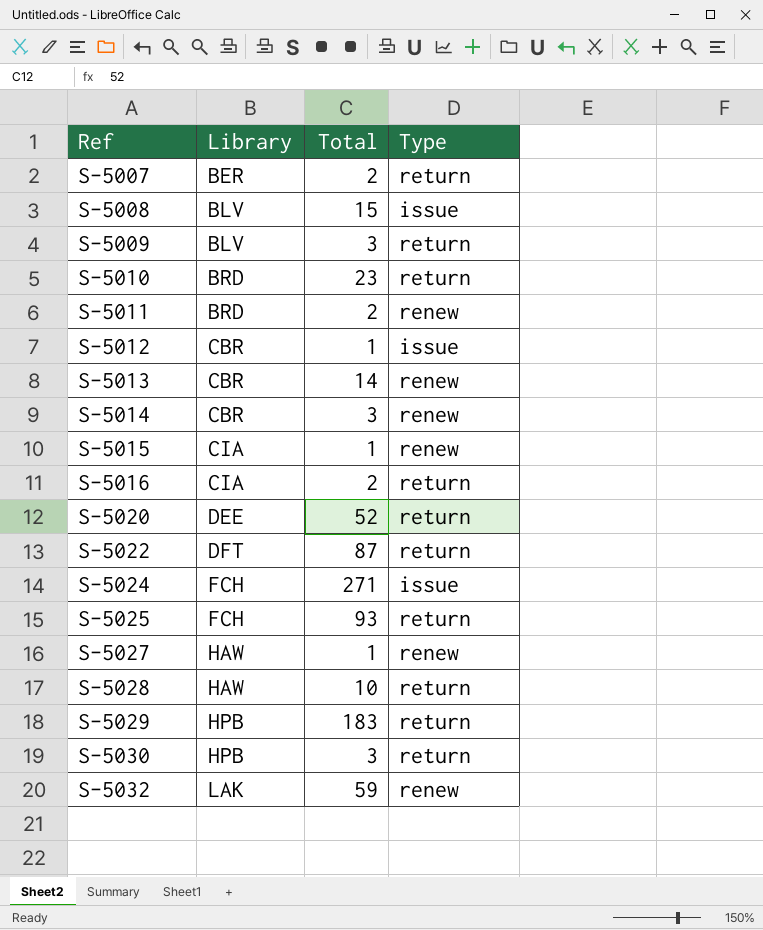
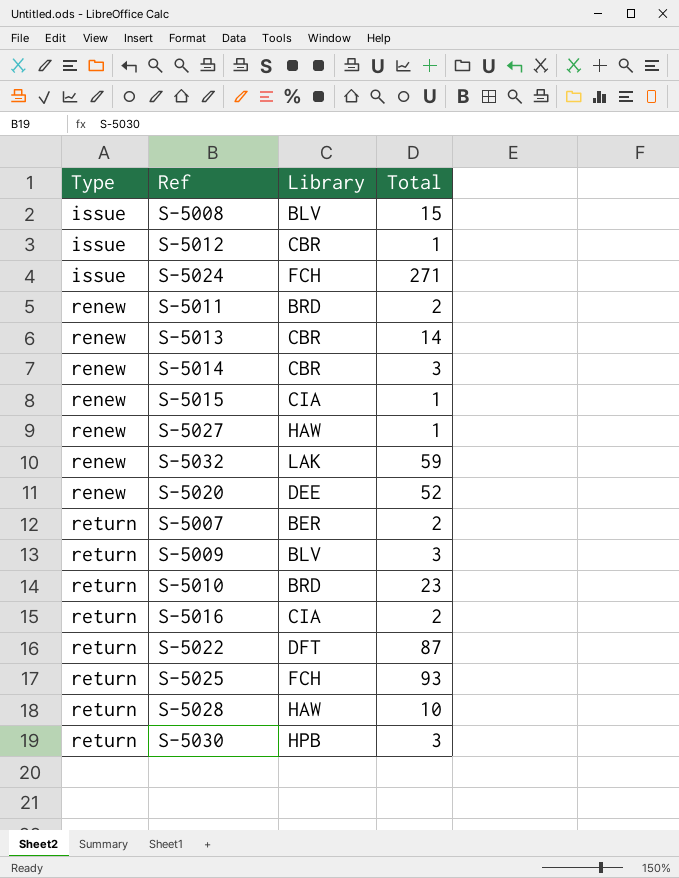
row order: Ref ascending -> Type ascending
column Type | position: 4 -> 1
row S-5029: HPB | 183 | return -> none
S-5020 | Type: return -> renew

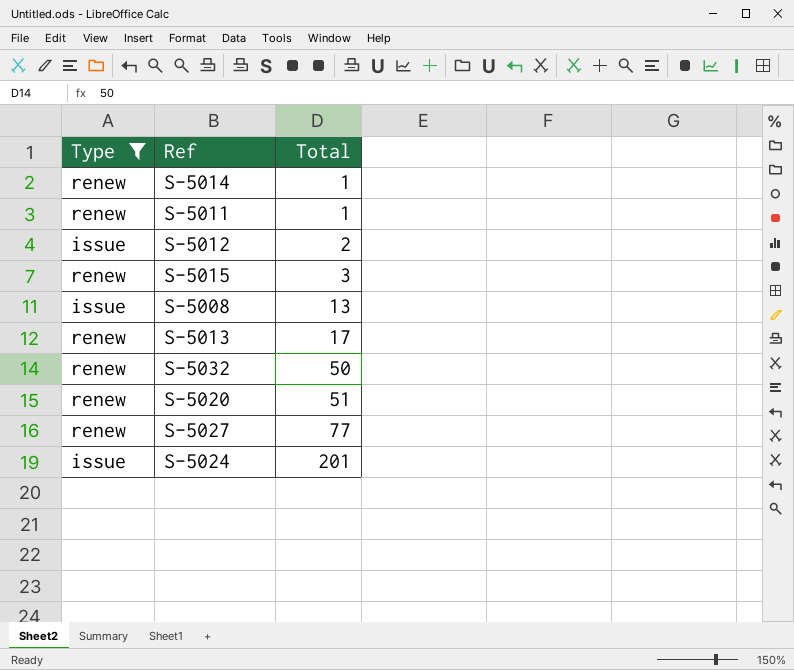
filter: none -> Type != return
row order: Type ascending -> Total ascending
column Library | position: 3 -> none
S-5014 | Total: 3 -> 1
S-5011 | Total: 2 -> 1
S-5012 | Total: 1 -> 2
S-5015 | Total: 1 -> 3
S-5008 | Total: 15 -> 13
S-5013 | Total: 14 -> 17
S-5032 | Total: 59 -> 50
S-5020 | Total: 52 -> 51
S-5027 | Total: 1 -> 77
S-5024 | Total: 271 -> 201

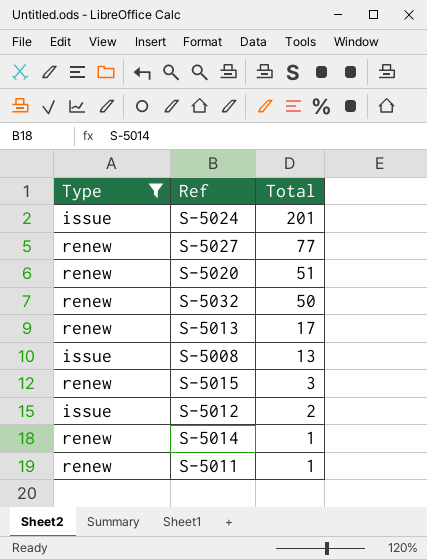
row order: Total ascending -> Total descending

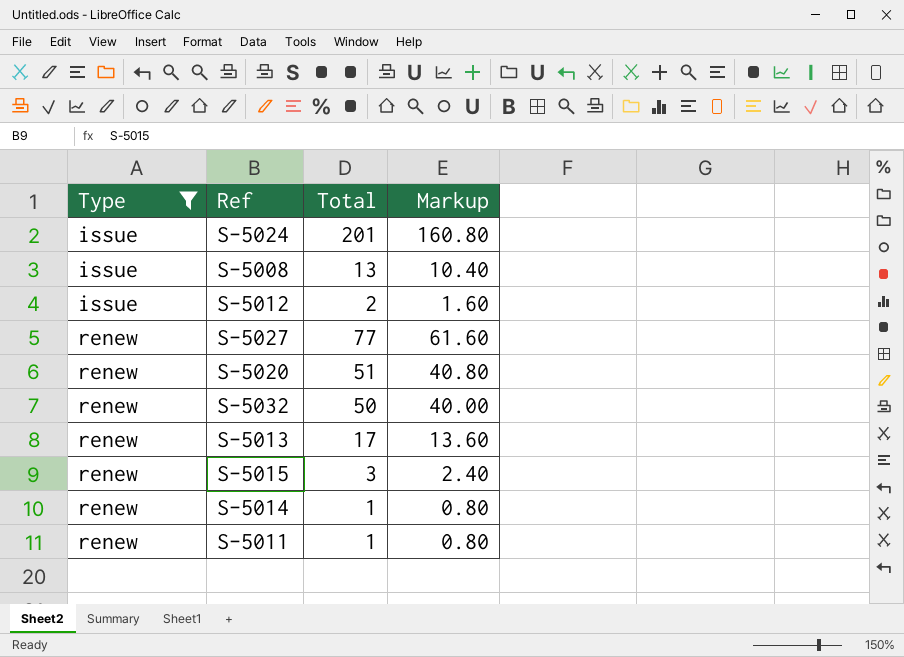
row order: Total descending -> Type ascending
column Markup | formula: none -> [Total] * 0.8

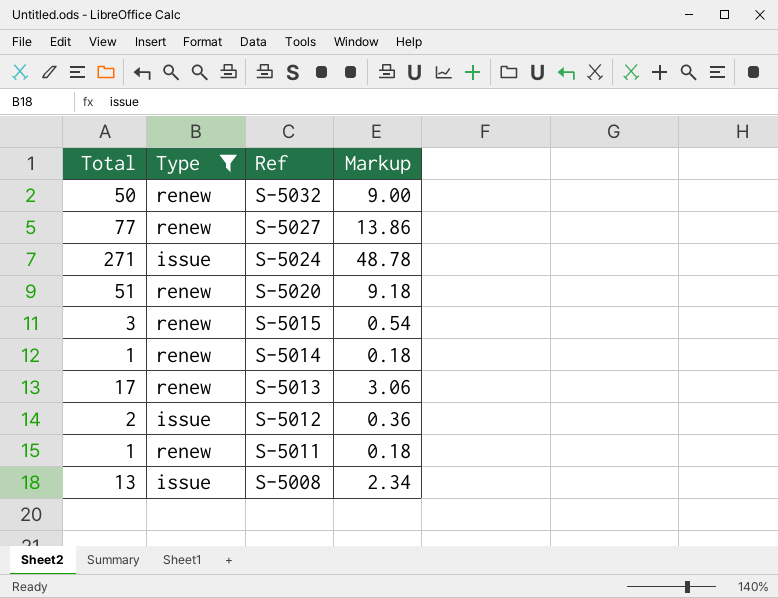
row order: Type ascending -> Ref descending
column Total | position: 3 -> 1
column Markup | formula: [Total] * 0.8 -> [Total] * 0.18
S-5024 | Total: 201 -> 271

